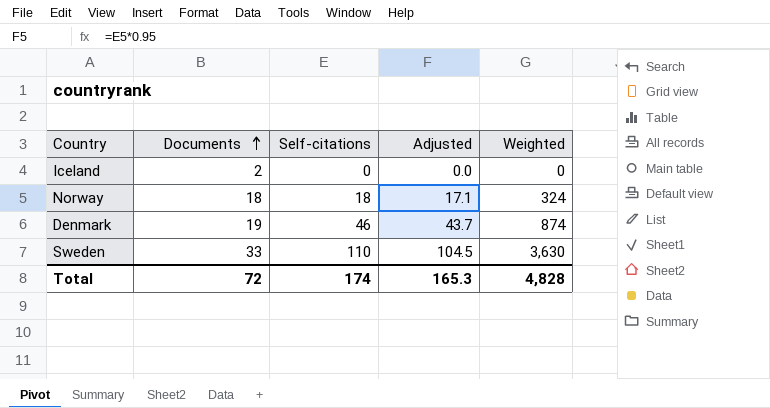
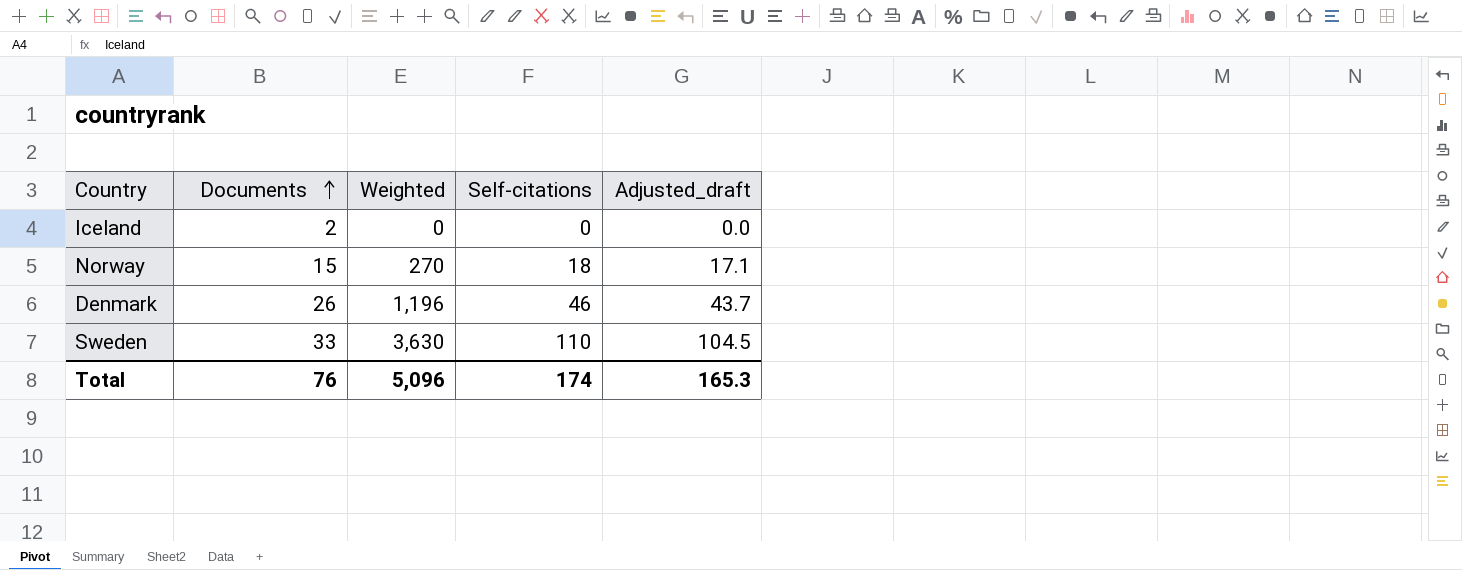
column Weighted | position: 5 -> 3
column name: Adjusted -> Adjusted_draft
Norway | Documents: 18 -> 15
Norway | Weighted: 324 -> 270
Denmark | Documents: 19 -> 26
Denmark | Weighted: 874 -> 1,196
Total | Documents: 72 -> 76
Total | Weighted: 4,828 -> 5,096

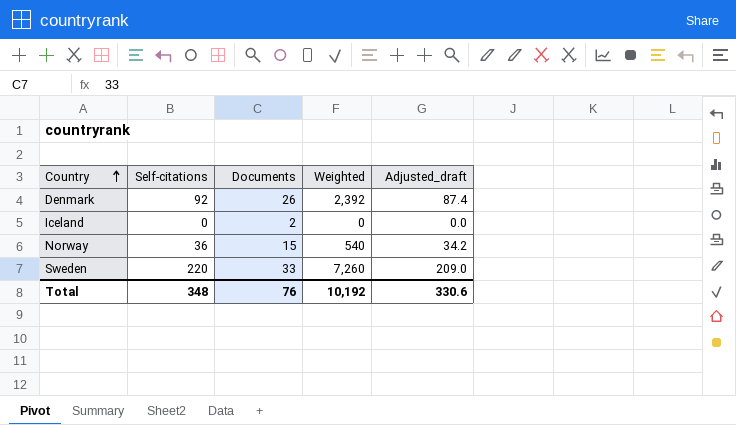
row order: Documents ascending -> Country ascending
column Self-citations | position: 4 -> 2
Denmark | Self-citations: 46 -> 92
Denmark | Weighted: 1,196 -> 2,392
Denmark | Adjusted_draft: 43.7 -> 87.4
Norway | Self-citations: 18 -> 36
Norway | Weighted: 270 -> 540
Norway | Adjusted_draft: 17.1 -> 34.2
Sweden | Self-citations: 110 -> 220
Sweden | Weighted: 3,630 -> 7,260
Sweden | Adjusted_draft: 104.5 -> 209.0
Total | Self-citations: 174 -> 348
Total | Weighted: 5,096 -> 10,192
Total | Adjusted_draft: 165.3 -> 330.6

